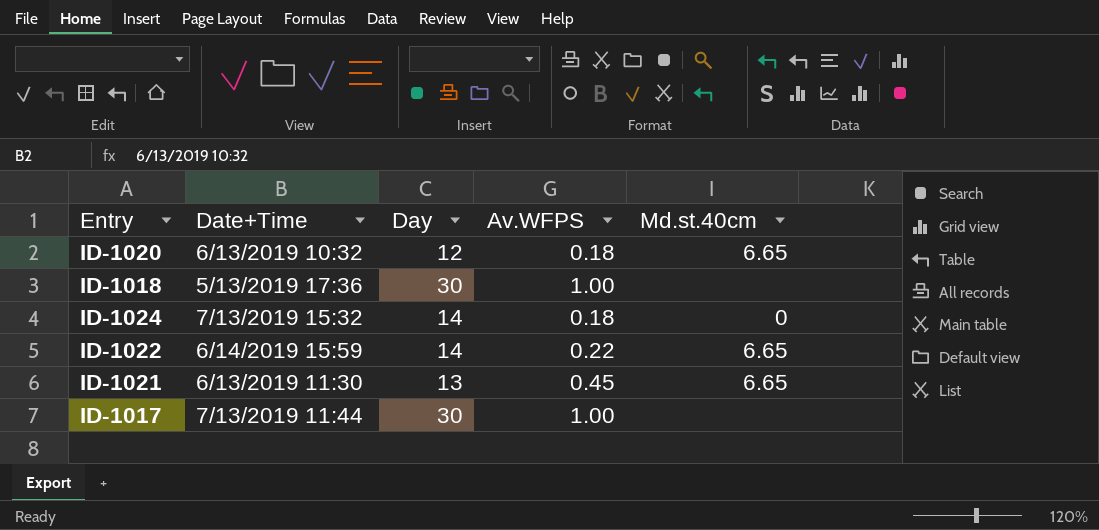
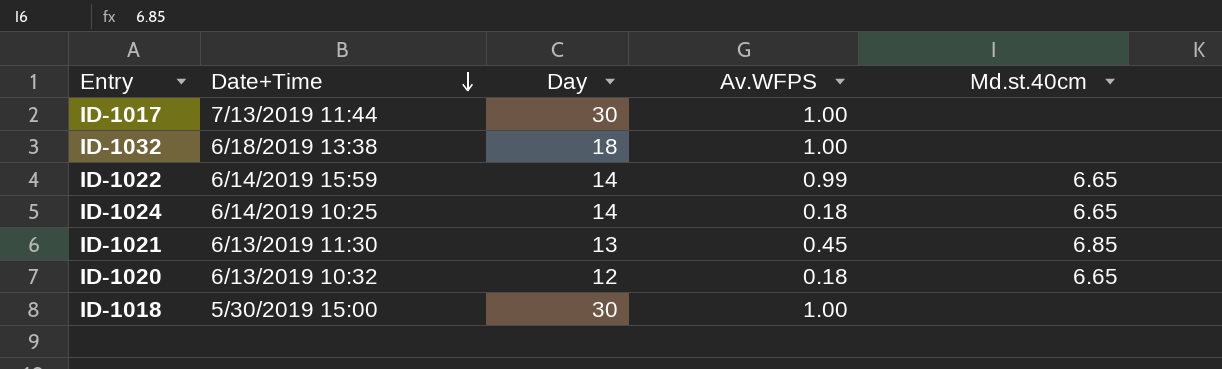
row order: none -> Date+Time descending
row ID-1032: none -> 6/18/2019 13:38 | 18 | 1.00 | none
ID-1022 | Av.WFPS: 0.22 -> 0.99
ID-1024 | Date+Time: 7/13/2019 15:32 -> 6/14/2019 10:25
ID-1024 | Md.st.40cm: 0 -> 6.65
ID-1021 | Md.st.40cm: 6.65 -> 6.85
ID-1018 | Date+Time: 5/13/2019 17:36 -> 5/30/2019 15:00

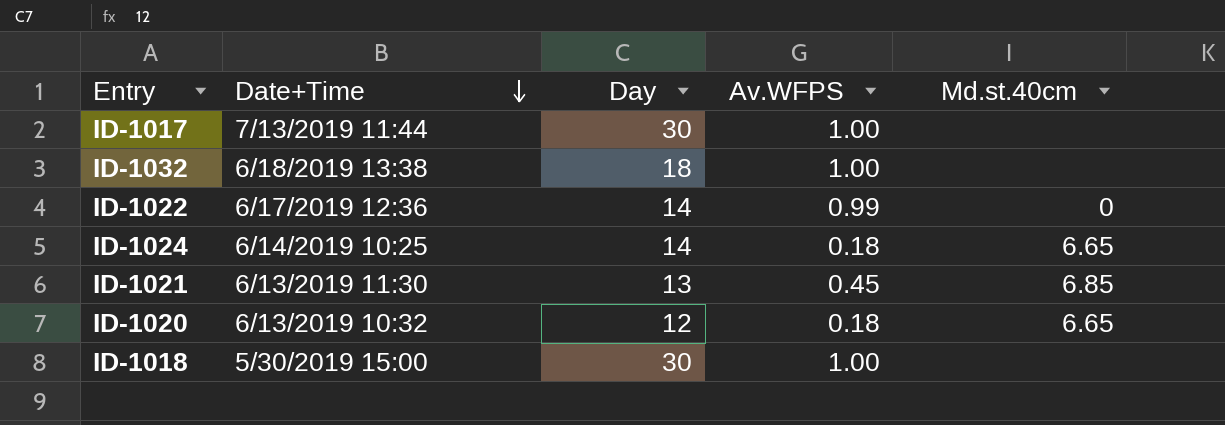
ID-1022 | Date+Time: 6/14/2019 15:59 -> 6/17/2019 12:36
ID-1022 | Md.st.40cm: 6.65 -> 0

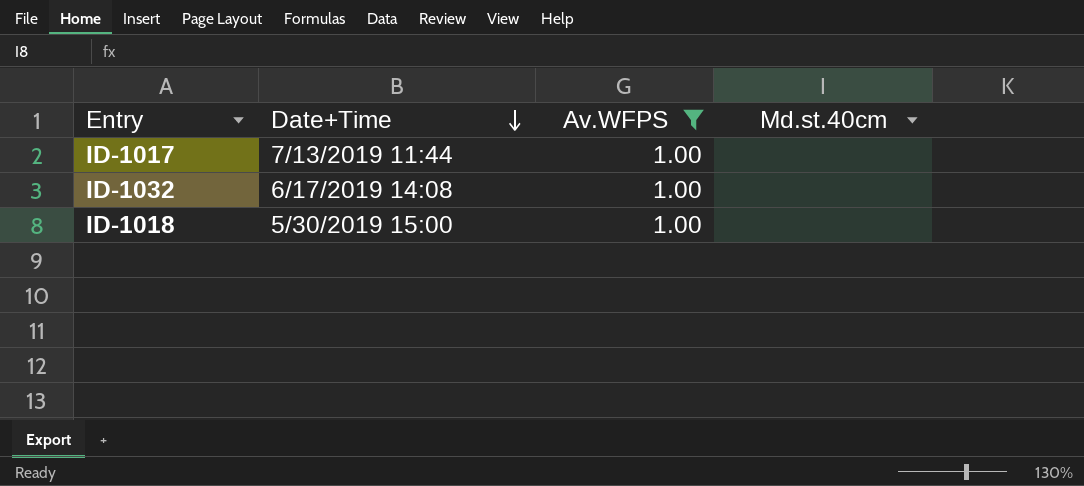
filter: none -> Av.WFPS = 1.00
column Day | position: 3 -> none
ID-1032 | Date+Time: 6/18/2019 13:38 -> 6/17/2019 14:08

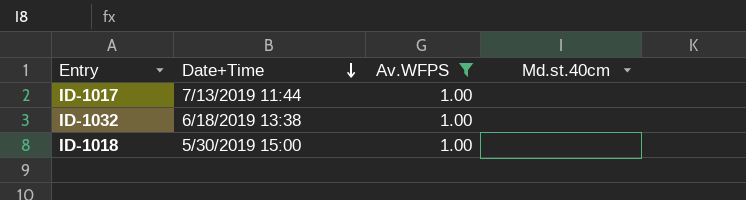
ID-1032 | Date+Time: 6/17/2019 14:08 -> 6/18/2019 13:38

